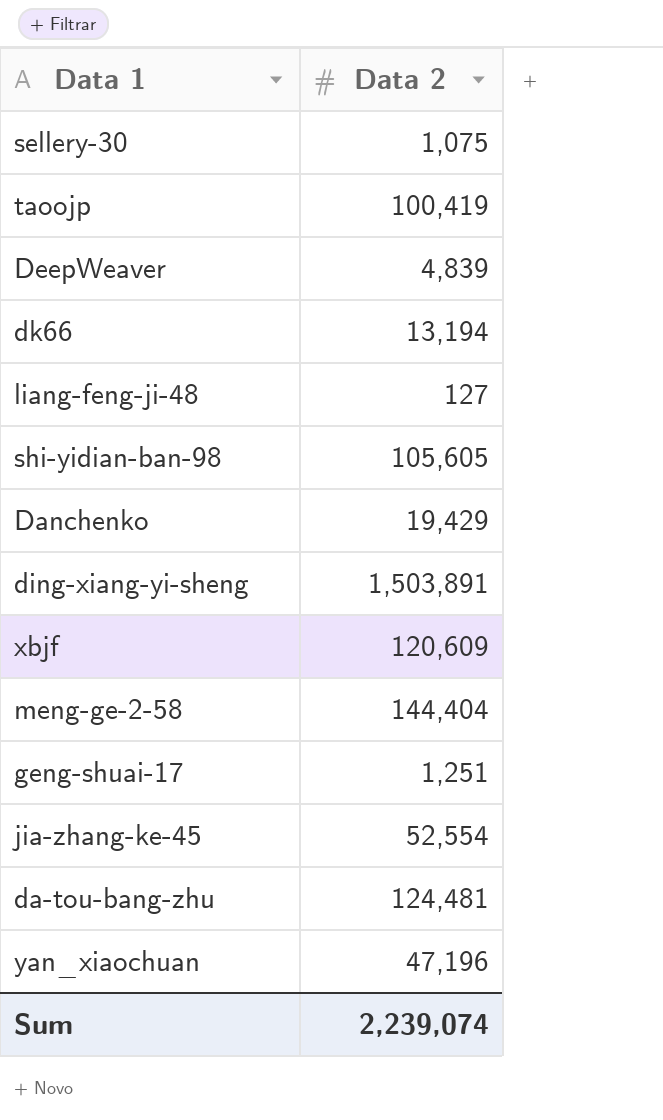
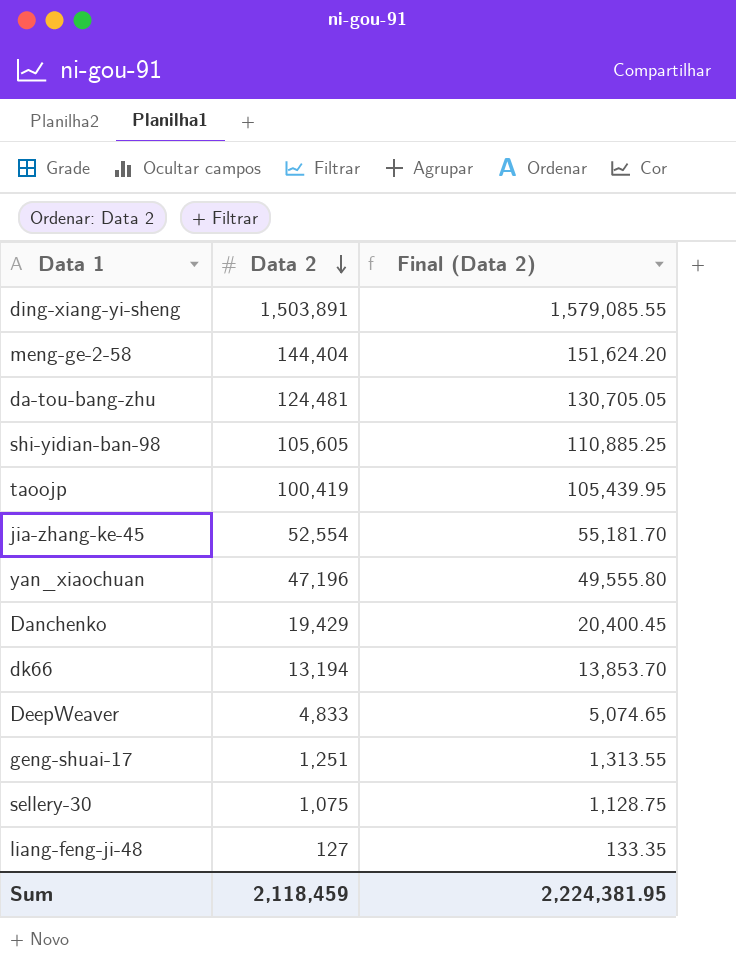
row order: none -> Data 2 descending
column Final (Data 2) | formula: none -> [Data 2] * 1.05
row xbjf: 120,609 -> none
DeepWeaver | Data 2: 4,839 -> 4,833
Sum | Data 2: 2,239,074 -> 2,118,459

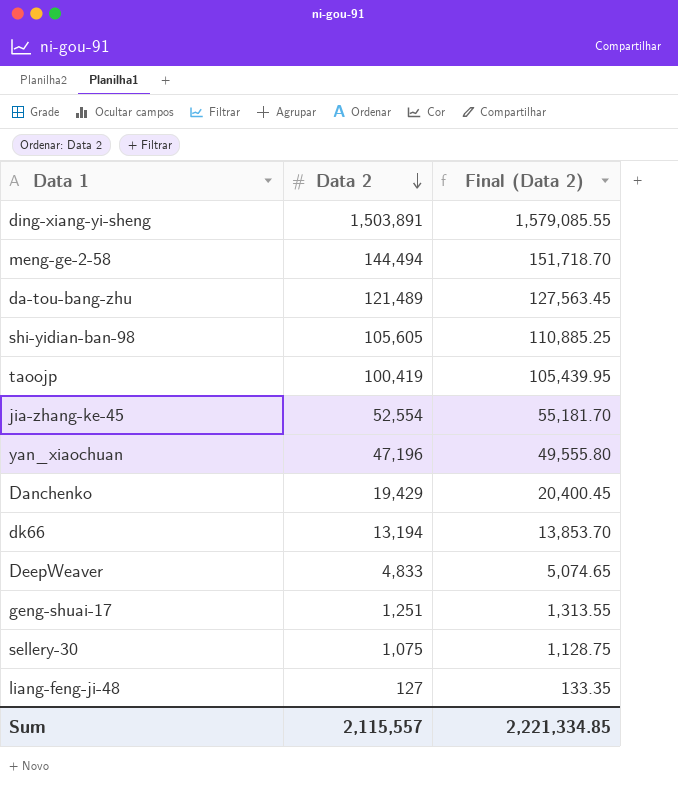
meng-ge-2-58 | Data 2: 144,404 -> 144,494
meng-ge-2-58 | Final (Data 2): 151,624.20 -> 151,718.70
da-tou-bang-zhu | Data 2: 124,481 -> 121,489
da-tou-bang-zhu | Final (Data 2): 130,705.05 -> 127,563.45
Sum | Data 2: 2,118,459 -> 2,115,557
Sum | Final (Data 2): 2,224,381.95 -> 2,221,334.85

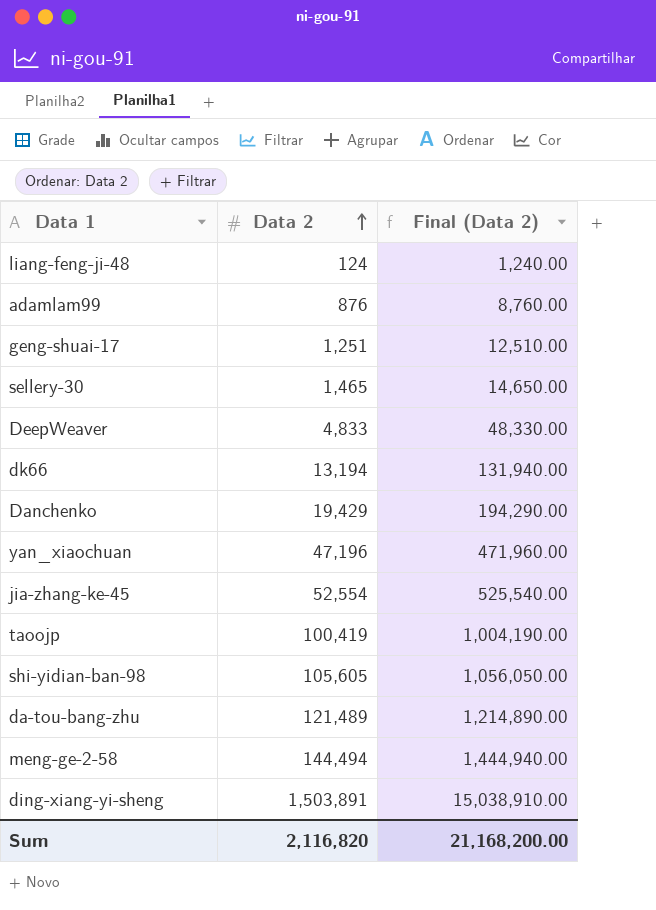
row order: Data 2 descending -> Data 2 ascending
column Final (Data 2) | formula: [Data 2] * 1.05 -> [Data 2] * 10
liang-feng-ji-48 | Data 2: 127 -> 124
row adamlam99: none -> 876 | 8,760.00
sellery-30 | Data 2: 1,075 -> 1,465
Sum | Data 2: 2,115,557 -> 2,116,820
Sum | Final (Data 2): 2,221,334.85 -> 21,168,200.00

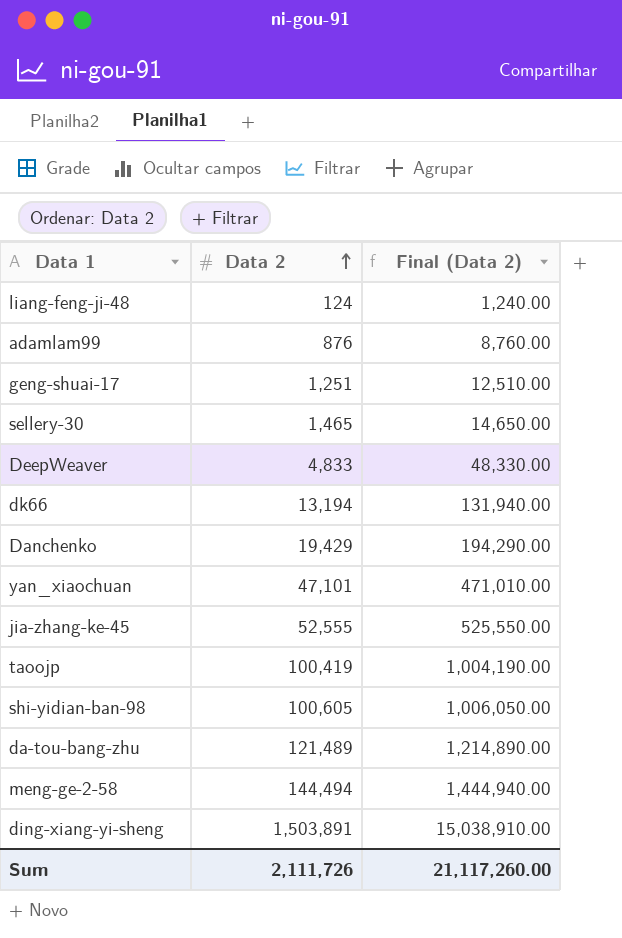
yan_xiaochuan | Data 2: 47,196 -> 47,101
yan_xiaochuan | Final (Data 2): 471,960.00 -> 471,010.00
jia-zhang-ke-45 | Data 2: 52,554 -> 52,555
jia-zhang-ke-45 | Final (Data 2): 525,540.00 -> 525,550.00
shi-yidian-ban-98 | Data 2: 105,605 -> 100,605
shi-yidian-ban-98 | Final (Data 2): 1,056,050.00 -> 1,006,050.00
Sum | Data 2: 2,116,820 -> 2,111,726
Sum | Final (Data 2): 21,168,200.00 -> 21,117,260.00

